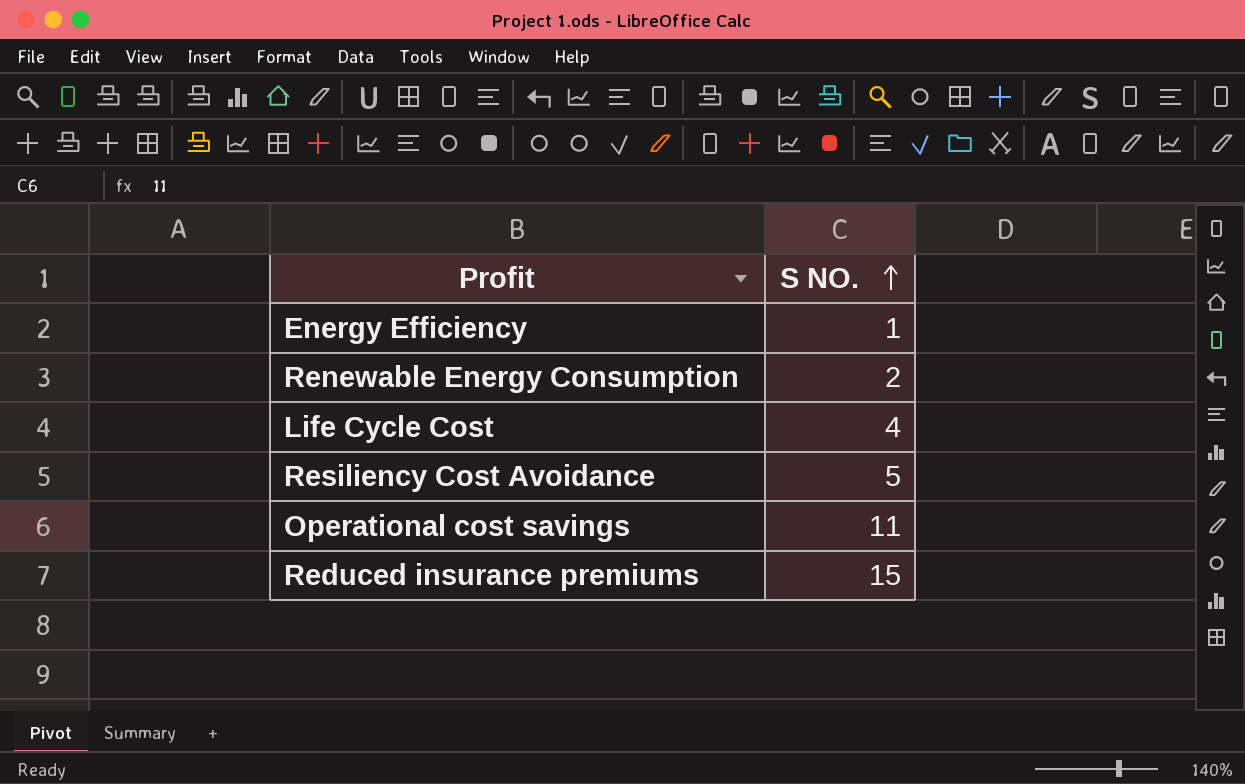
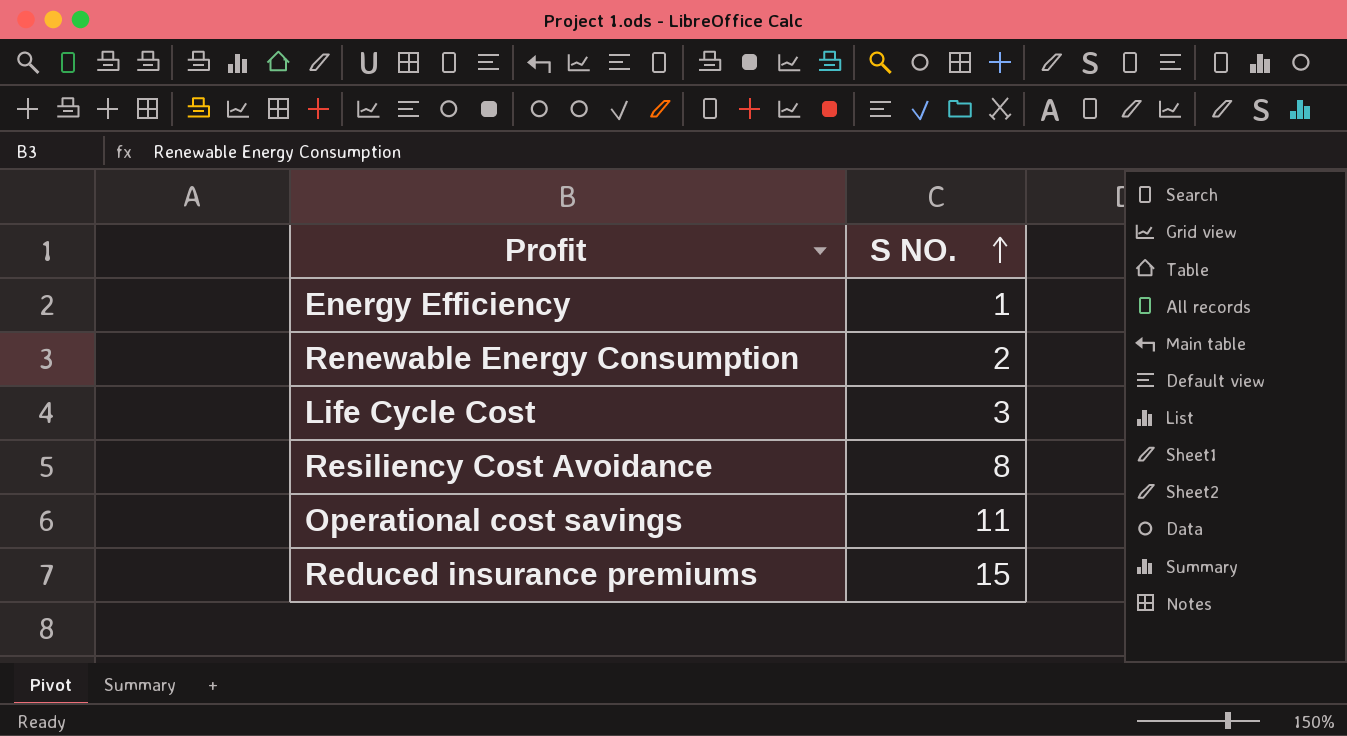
Life Cycle Cost | S NO.: 4 -> 3
Resiliency Cost Avoidance | S NO.: 5 -> 8

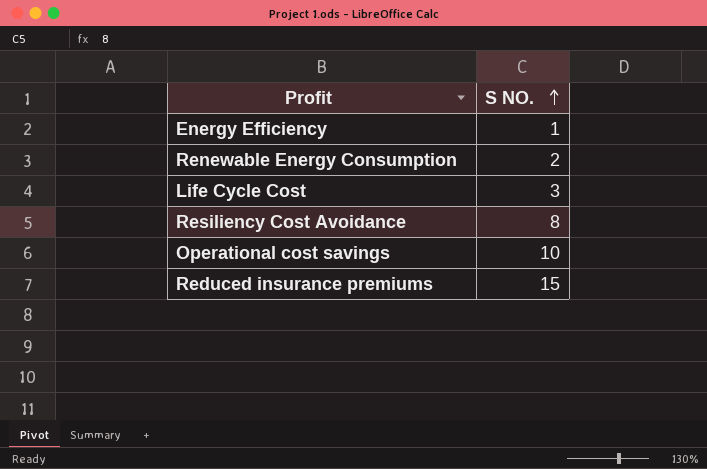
Operational cost savings | S NO.: 11 -> 10

